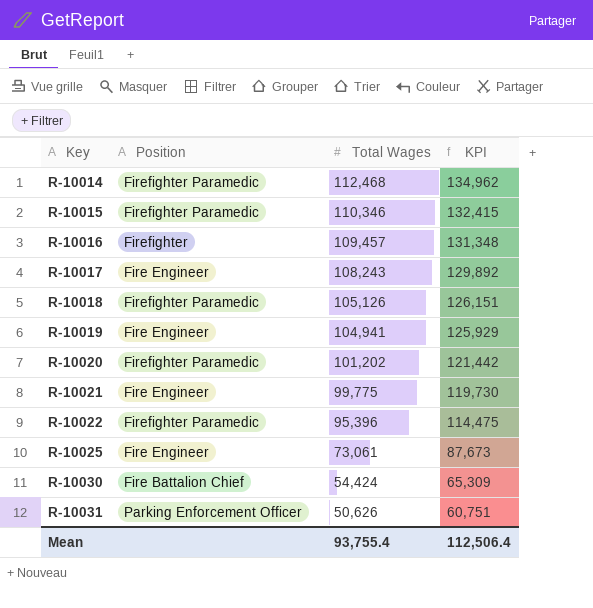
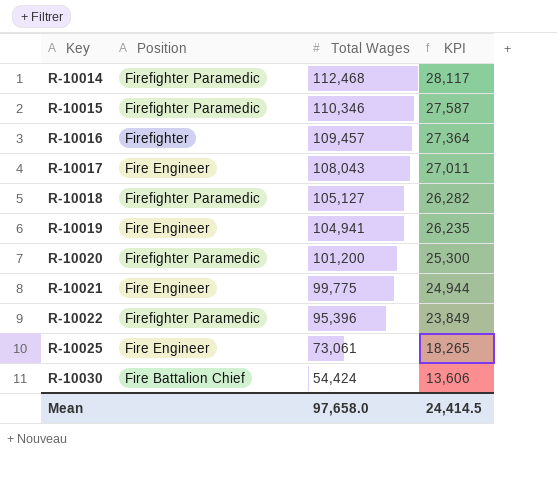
column KPI | formula: [Total Wages] * 1.2 -> [Total Wages] * 0.25
row R-10031: Parking Enforcement Officer | 50,626 | 60,751 -> none
R-10017 | Total Wages: 108,243 -> 108,043
R-10018 | Total Wages: 105,126 -> 105,127
R-10020 | Total Wages: 101,202 -> 101,200
Mean | Total Wages: 93,755.4 -> 97,658.0
Mean | KPI: 112,506.4 -> 24,414.5

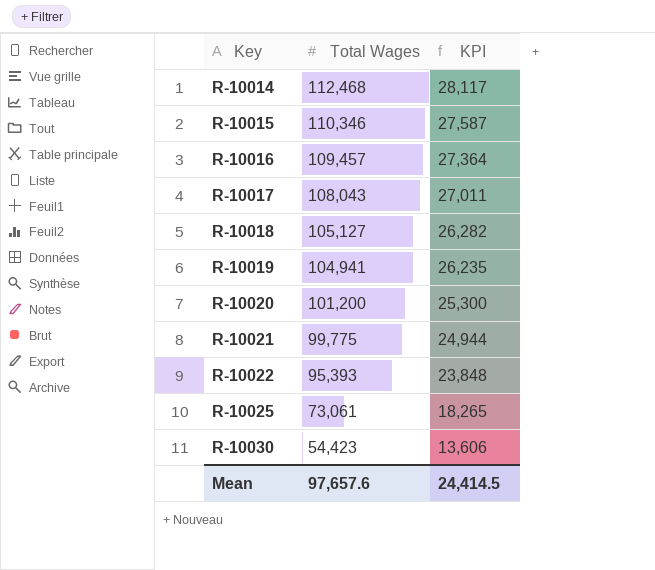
column Position | position: 2 -> none
R-10022 | Total Wages: 95,396 -> 95,393
R-10022 | KPI: 23,849 -> 23,848
R-10030 | Total Wages: 54,424 -> 54,423
Mean | Total Wages: 97,658.0 -> 97,657.6

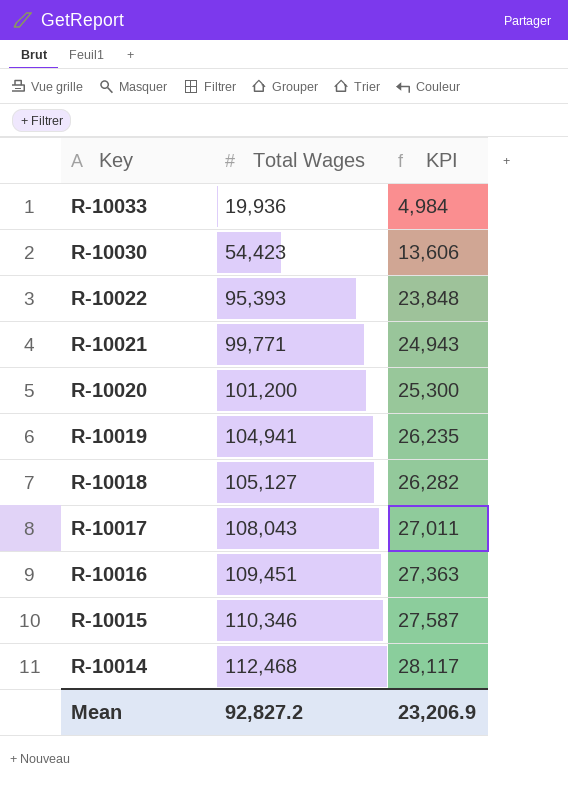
row order: Key ascending -> Key descending
row R-10025: 73,061 | 18,265 -> none
row R-10033: none -> 19,936 | 4,984
R-10021 | Total Wages: 99,775 -> 99,771
R-10021 | KPI: 24,944 -> 24,943
R-10016 | Total Wages: 109,457 -> 109,451
R-10016 | KPI: 27,364 -> 27,363
Mean | Total Wages: 97,657.6 -> 92,827.2
Mean | KPI: 24,414.5 -> 23,206.9

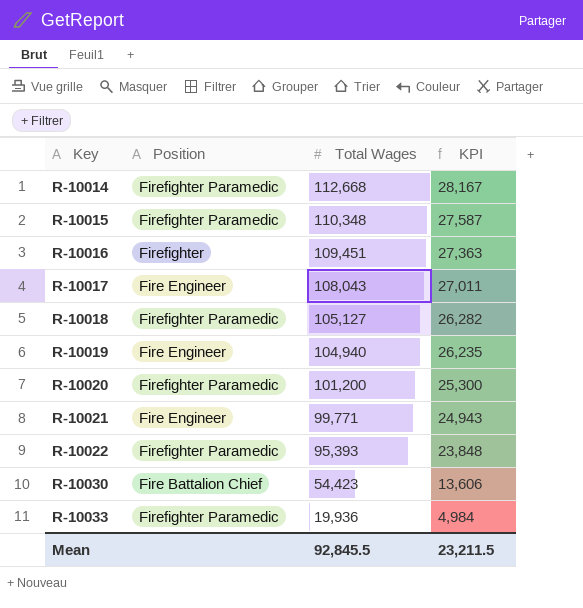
row order: Key descending -> Key ascending
column Position | position: none -> 2
R-10014 | Total Wages: 112,468 -> 112,668
R-10014 | KPI: 28,117 -> 28,167
R-10015 | Total Wages: 110,346 -> 110,348
R-10019 | Total Wages: 104,941 -> 104,940
Mean | Total Wages: 92,827.2 -> 92,845.5
Mean | KPI: 23,206.9 -> 23,211.5

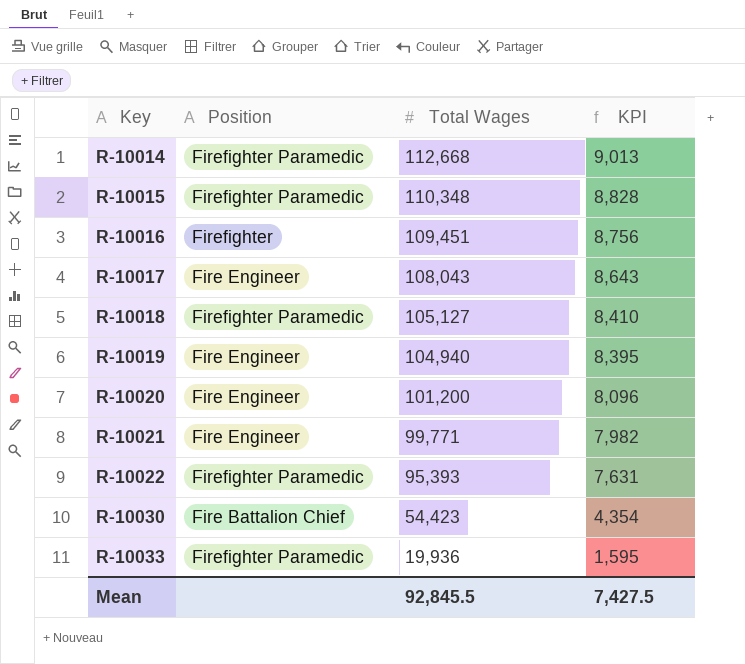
column KPI | formula: [Total Wages] * 0.25 -> [Total Wages] * 0.08
R-10020 | Position: Firefighter Paramedic -> Fire Engineer
Mean | KPI: 23,211.5 -> 7,427.5

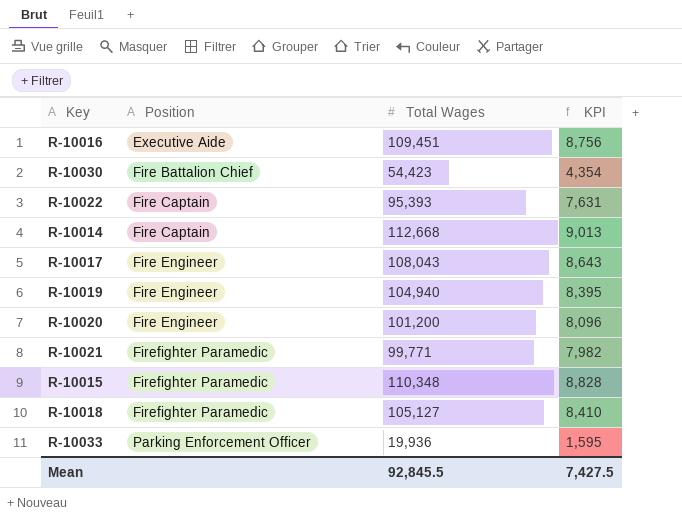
row order: Key ascending -> Position ascending
R-10016 | Position: Firefighter -> Executive Aide
R-10022 | Position: Firefighter Paramedic -> Fire Captain
R-10014 | Position: Firefighter Paramedic -> Fire Captain
R-10021 | Position: Fire Engineer -> Firefighter Paramedic
R-10033 | Position: Firefighter Paramedic -> Parking Enforcement Officer

